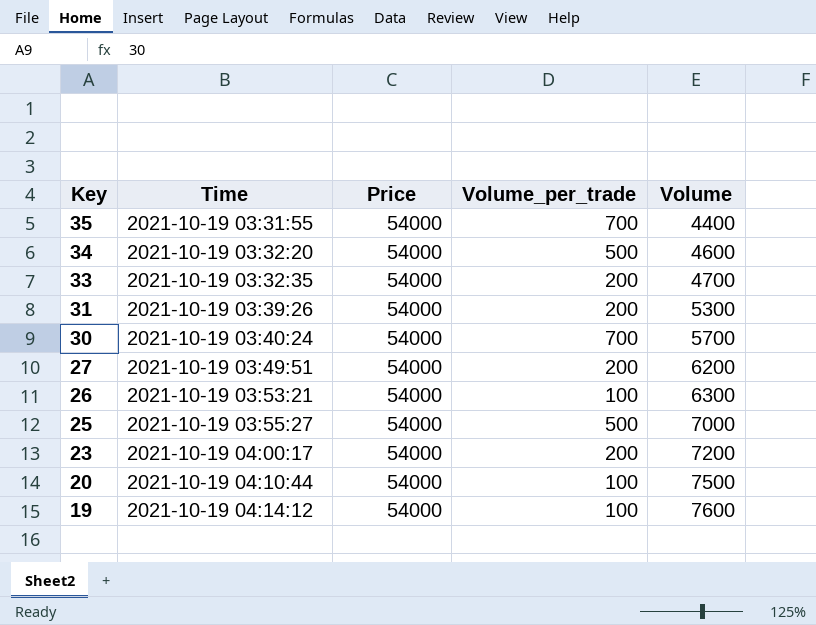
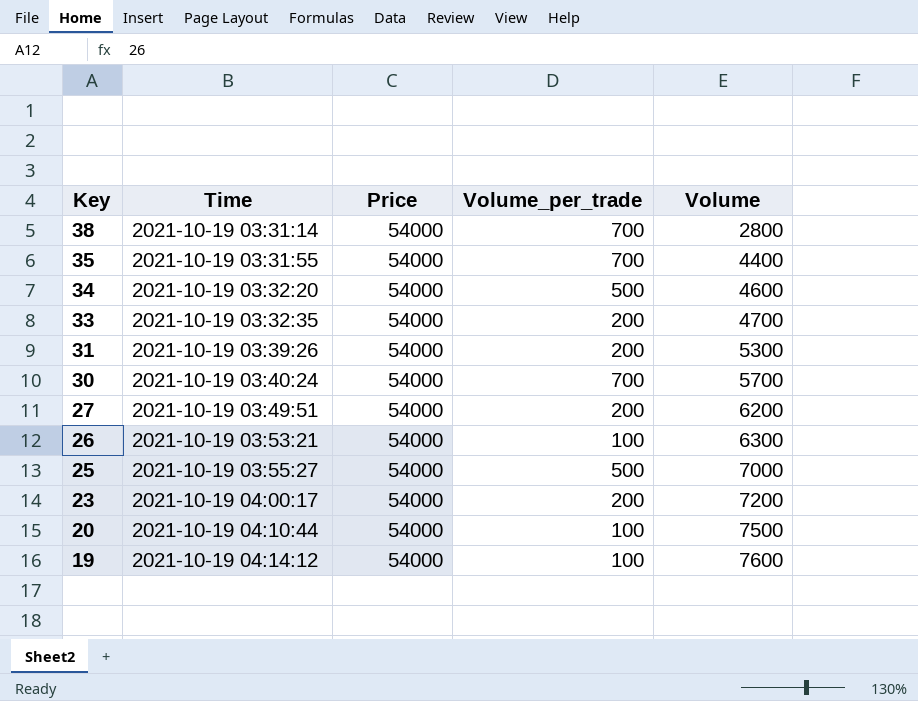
row 38: none -> 2021-10-19 03:31:14 | 54000 | 700 | 2800

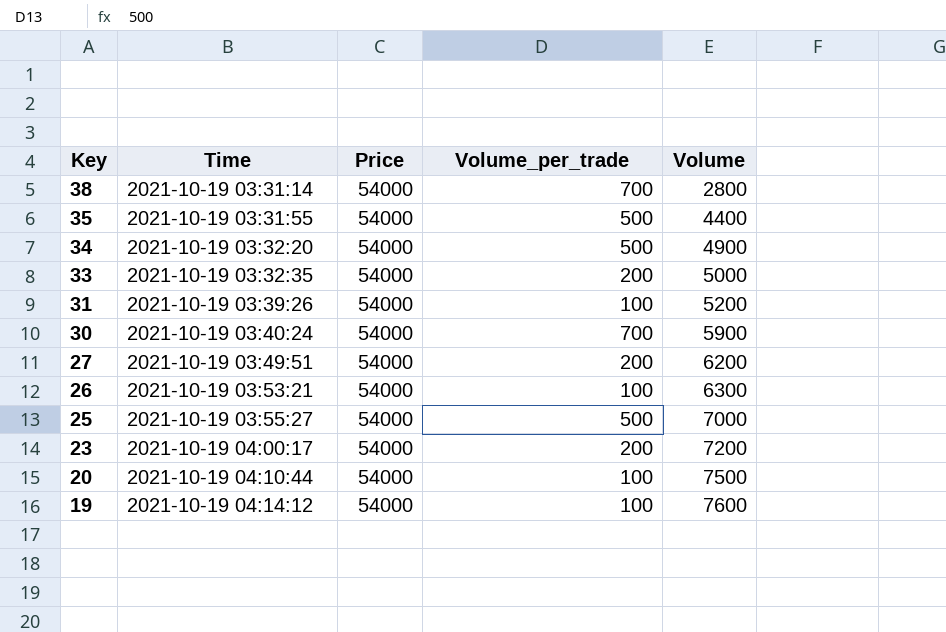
35 | Volume_per_trade: 700 -> 500
34 | Volume: 4600 -> 4900
33 | Volume: 4700 -> 5000
31 | Volume_per_trade: 200 -> 100
31 | Volume: 5300 -> 5200
30 | Volume: 5700 -> 5900

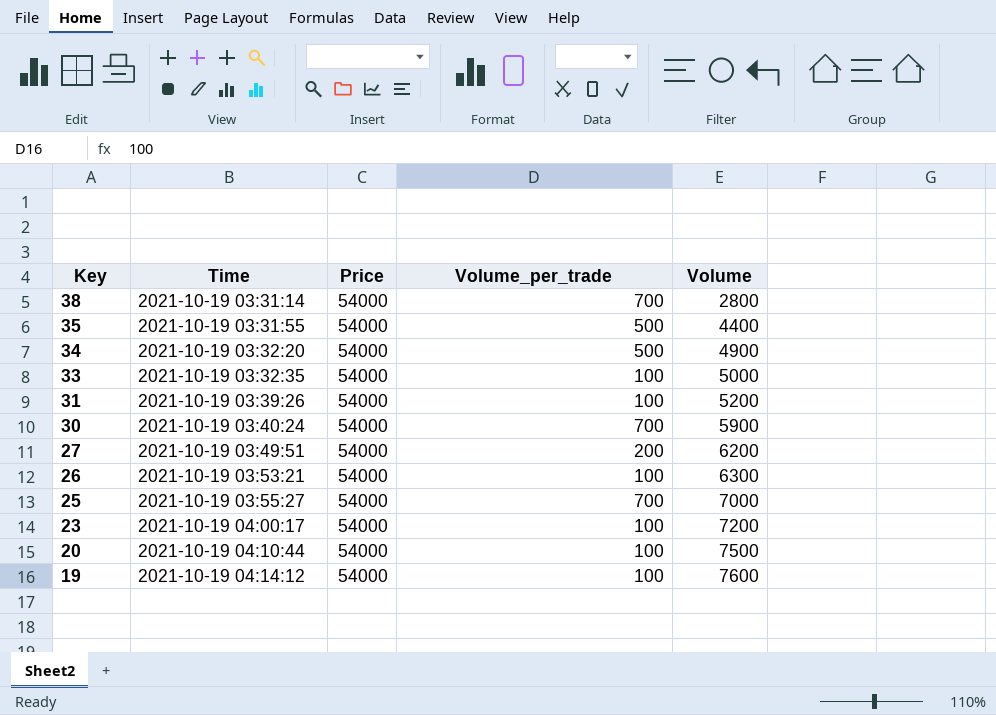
33 | Volume_per_trade: 200 -> 100
25 | Volume_per_trade: 500 -> 700
23 | Volume_per_trade: 200 -> 100

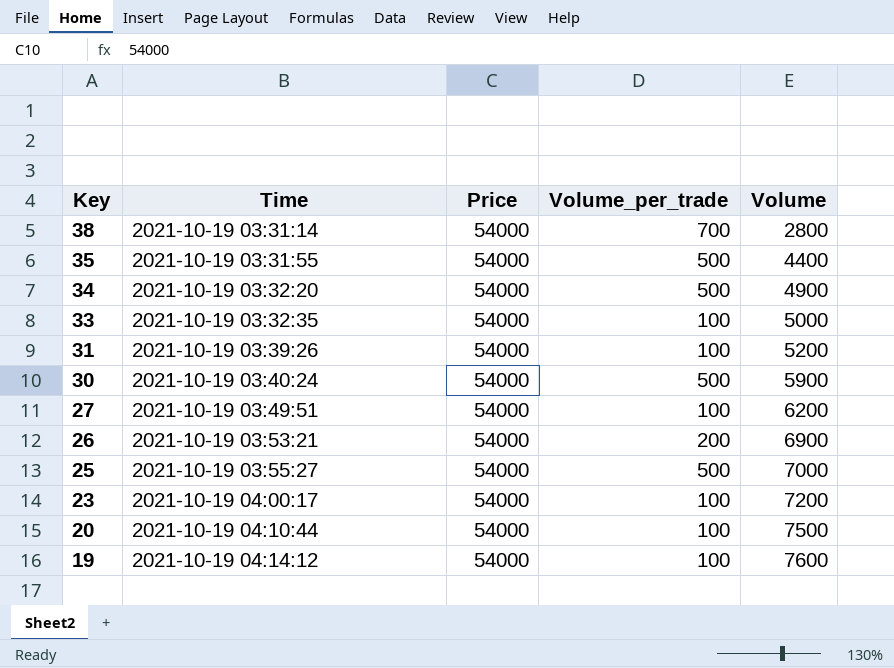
30 | Volume_per_trade: 700 -> 500
27 | Volume_per_trade: 200 -> 100
26 | Volume_per_trade: 100 -> 200
26 | Volume: 6300 -> 6900
25 | Volume_per_trade: 700 -> 500

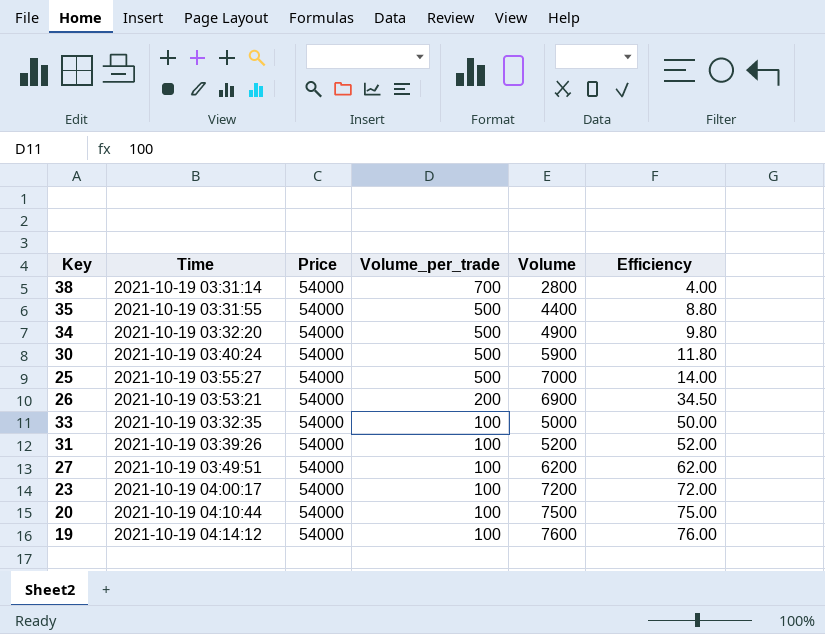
row order: Key descending -> Volume_per_trade descending
column Efficiency | formula: none -> [Volume] / [Volume_per_trade]

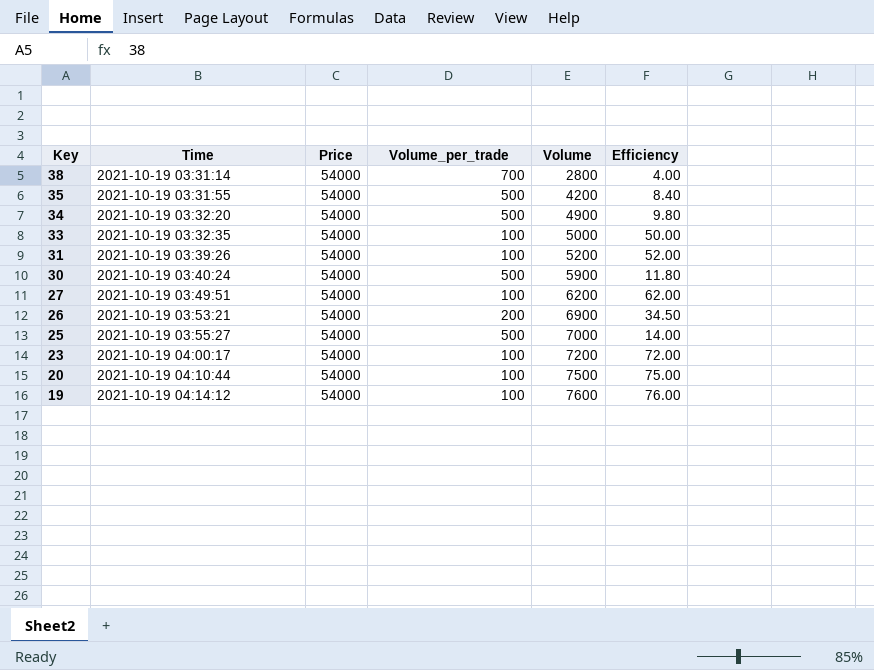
row order: Volume_per_trade descending -> Key descending
35 | Volume: 4400 -> 4200
35 | Efficiency: 8.80 -> 8.40

